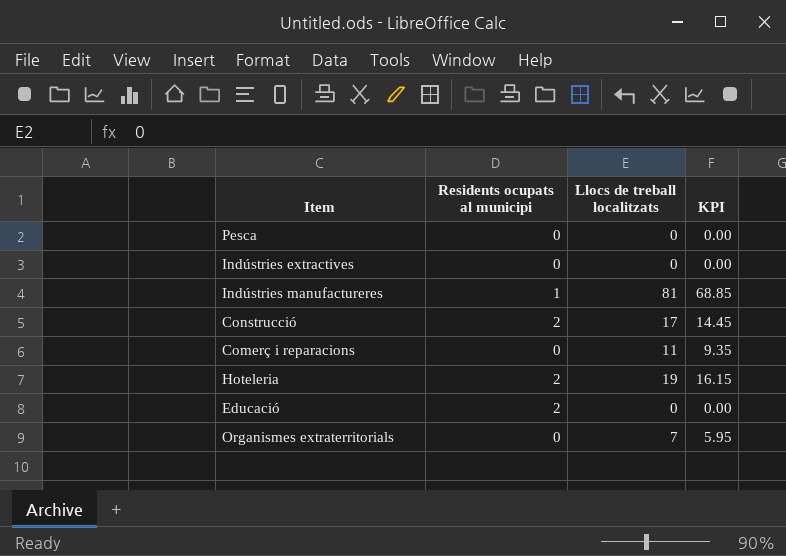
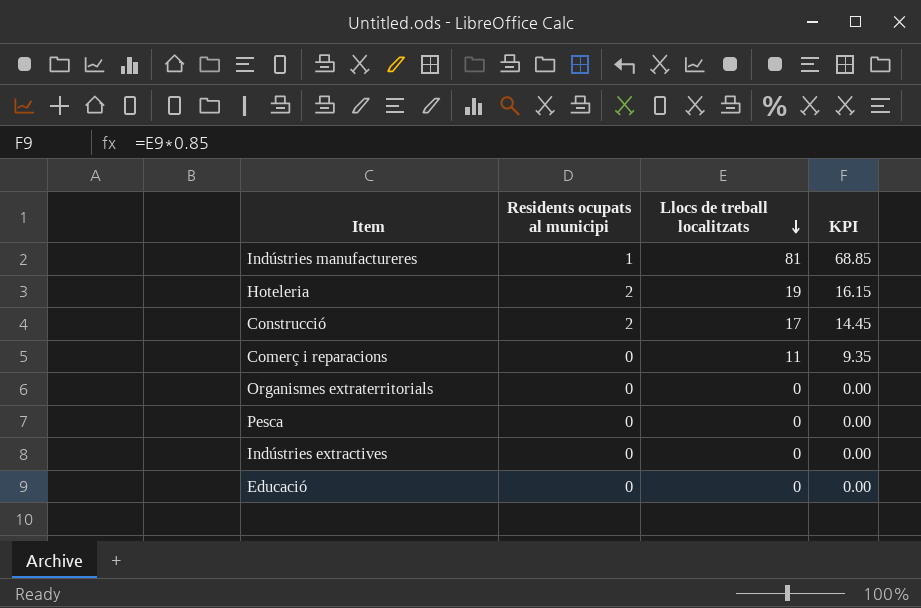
row order: none -> Llocs de treball localitzats descending
Organismes extraterritorials | Llocs de treball localitzats: 7 -> 0
Organismes extraterritorials | KPI: 5.95 -> 0.00
Educació | Residents ocupats al municipi: 2 -> 0

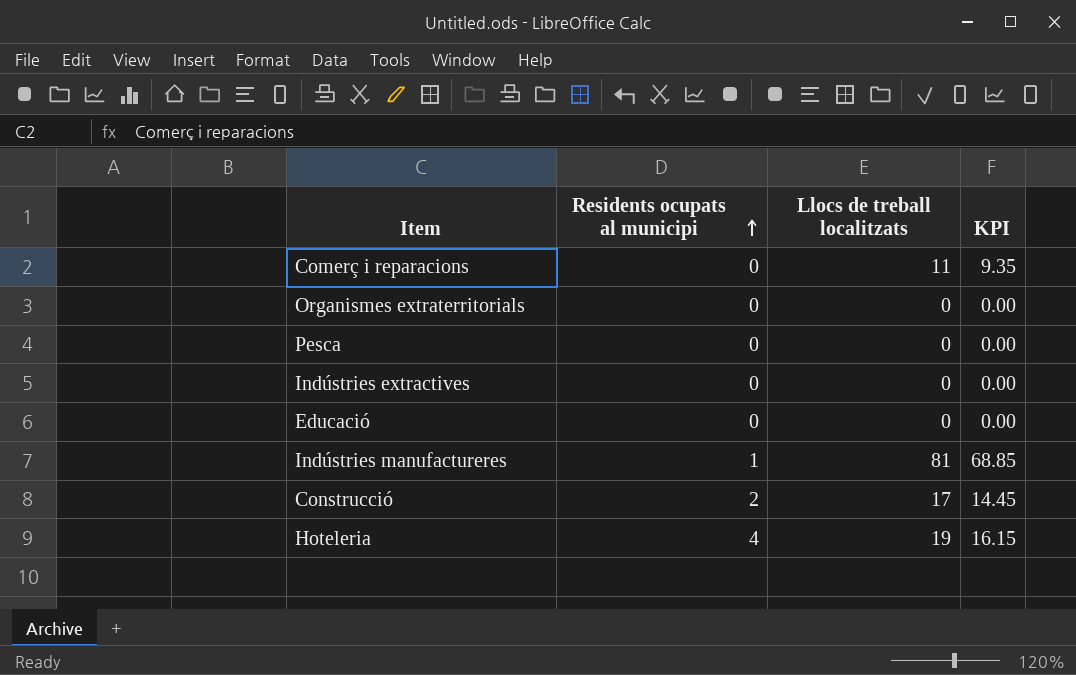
row order: Llocs de treball localitzats descending -> Residents ocupats al municipi ascending
Hoteleria | Residents ocupats al municipi: 2 -> 4

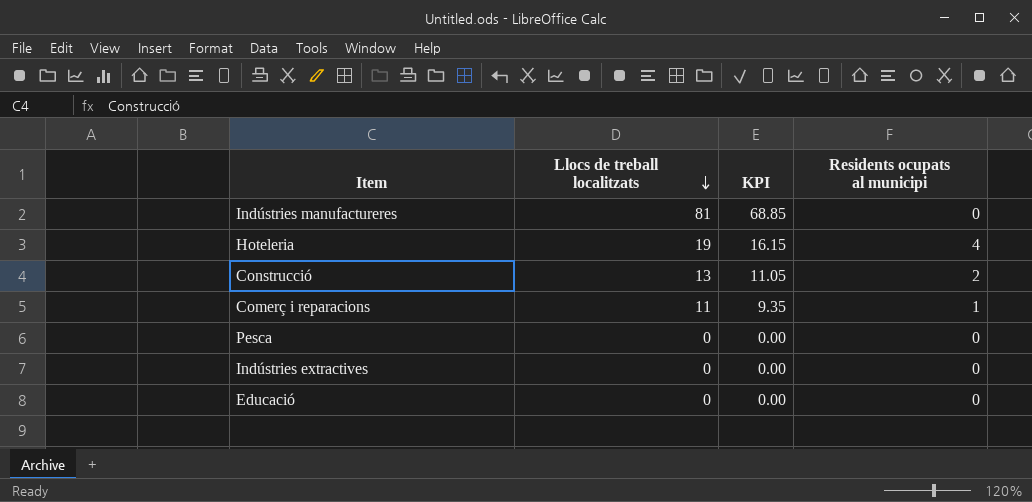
row order: Residents ocupats al municipi ascending -> Llocs de treball localitzats descending
column Residents ocupats al municipi | position: 2 -> 4
row Organismes extraterritorials: 0 | 0 | 0.00 -> none
Indústries manufactureres | Residents ocupats al municipi: 1 -> 0
Construcció | Llocs de treball localitzats: 17 -> 13
Construcció | KPI: 14.45 -> 11.05
Comerç i reparacions | Residents ocupats al municipi: 0 -> 1

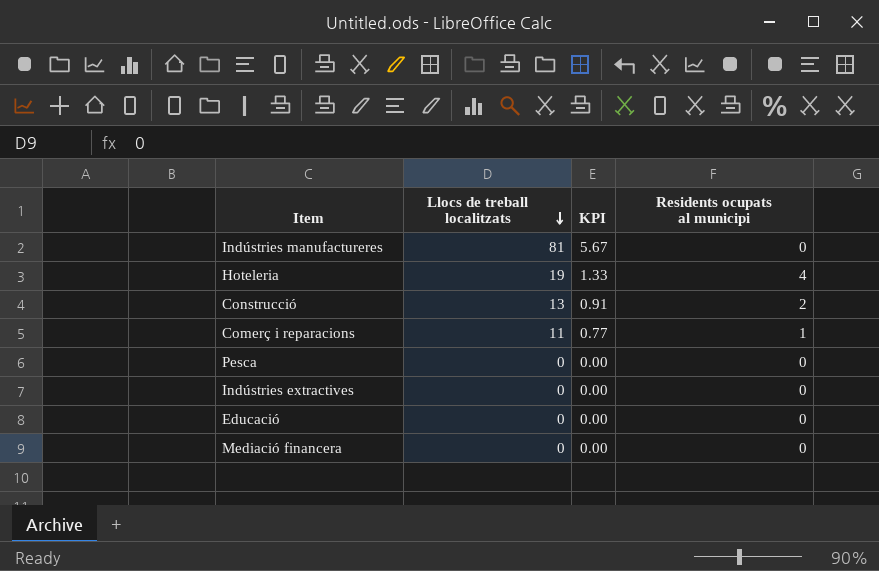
column KPI | formula: [Llocs de treball localitzats] * 0.85 -> [Llocs de treball localitzats] * 0.07
row Mediació financera: none -> 0 | 0.00 | 0

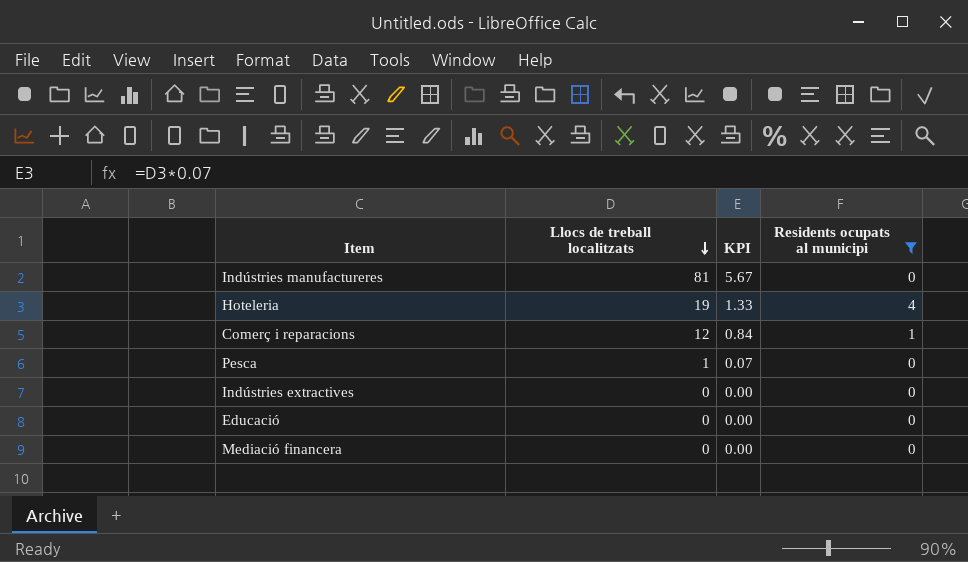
filter: none -> Residents ocupats al municipi != 2
Comerç i reparacions | Llocs de treball localitzats: 11 -> 12
Comerç i reparacions | KPI: 0.77 -> 0.84
Pesca | Llocs de treball localitzats: 0 -> 1
Pesca | KPI: 0.00 -> 0.07

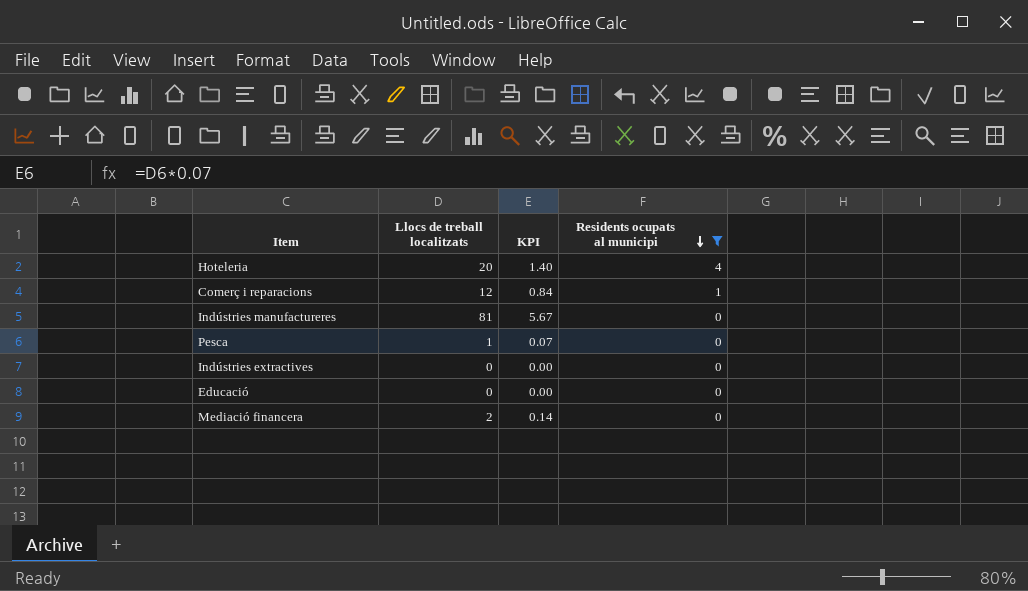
row order: Llocs de treball localitzats descending -> Residents ocupats al municipi descending
Hoteleria | Llocs de treball localitzats: 19 -> 20
Hoteleria | KPI: 1.33 -> 1.40
Mediació financera | Llocs de treball localitzats: 0 -> 2
Mediació financera | KPI: 0.00 -> 0.14

